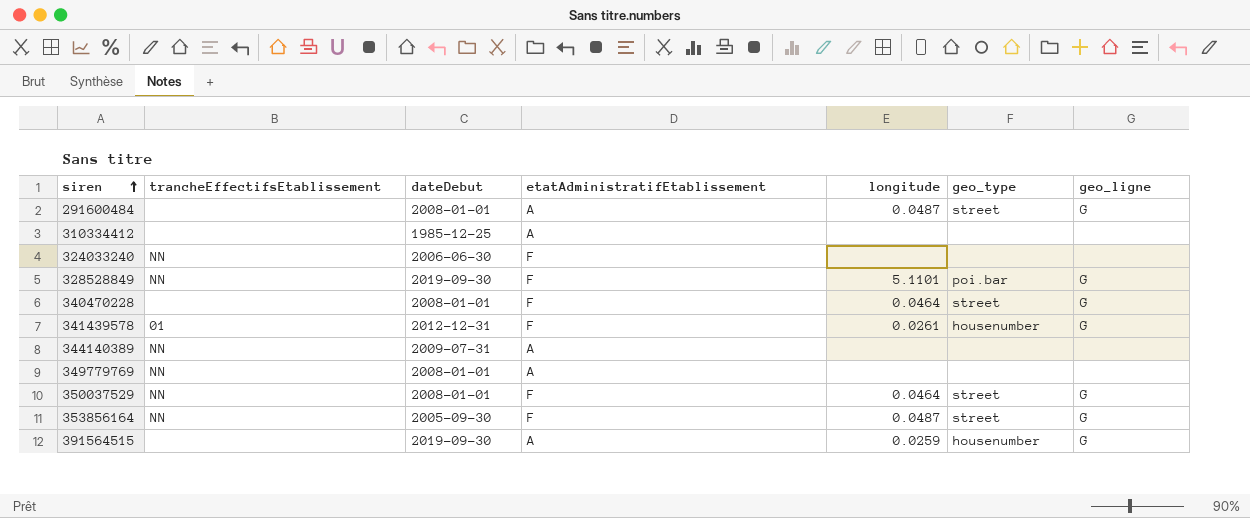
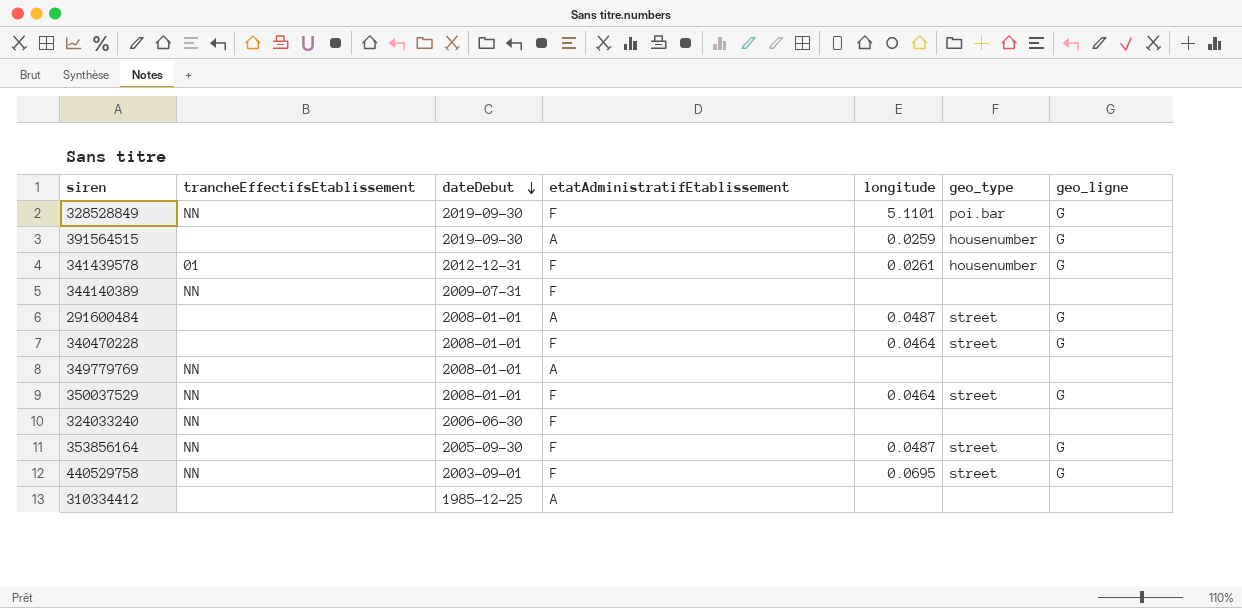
row order: siren ascending -> dateDebut descending
344140389 | etatAdministratifEtablissement: A -> F
row 440529758: none -> NN | 2003-09-01 | F | 0.0695 | street | G

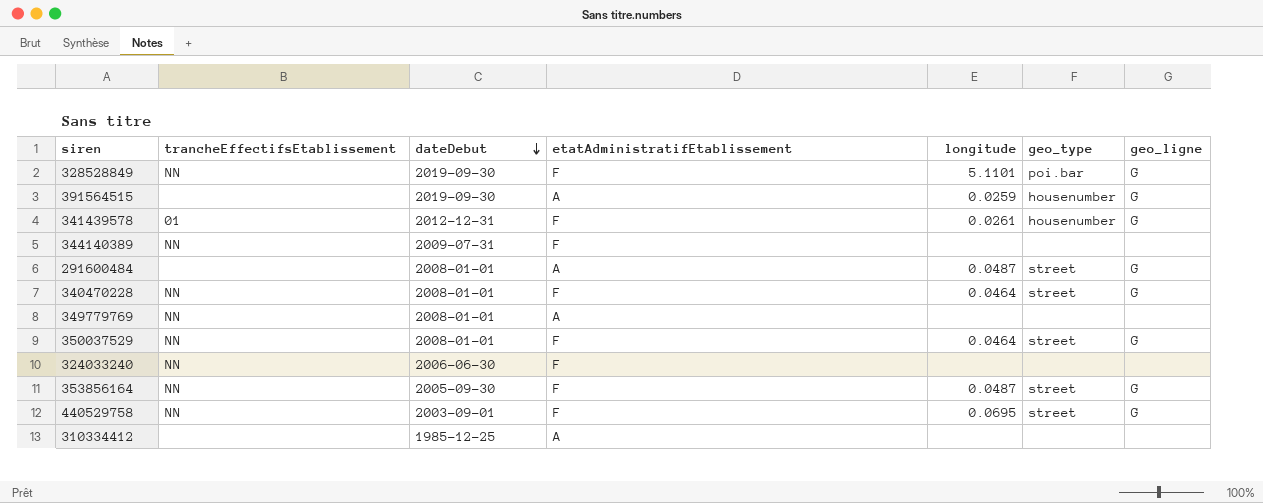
340470228 | trancheEffectifsEtablissement: none -> NN

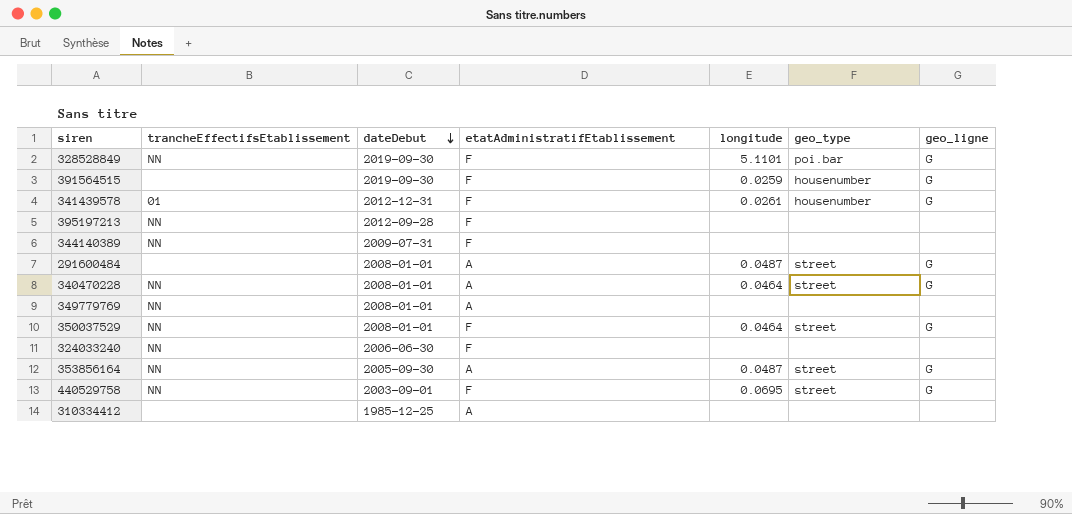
391564515 | etatAdministratifEtablissement: A -> F
row 395197213: none -> NN | 2012-09-28 | F | none | none | none
340470228 | etatAdministratifEtablissement: F -> A
353856164 | etatAdministratifEtablissement: F -> A

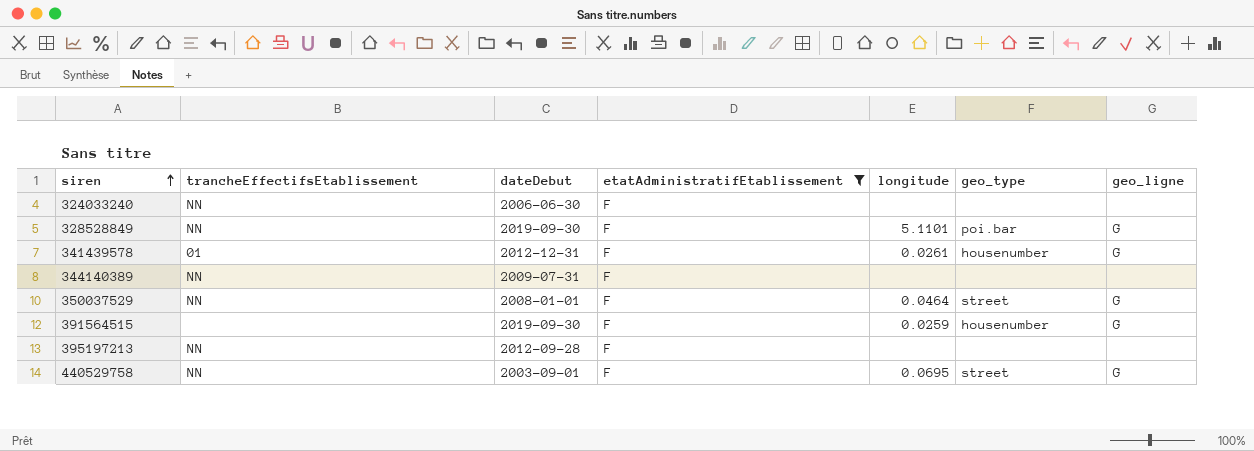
filter: none -> etatAdministratifEtablissement = F
row order: dateDebut descending -> siren ascending

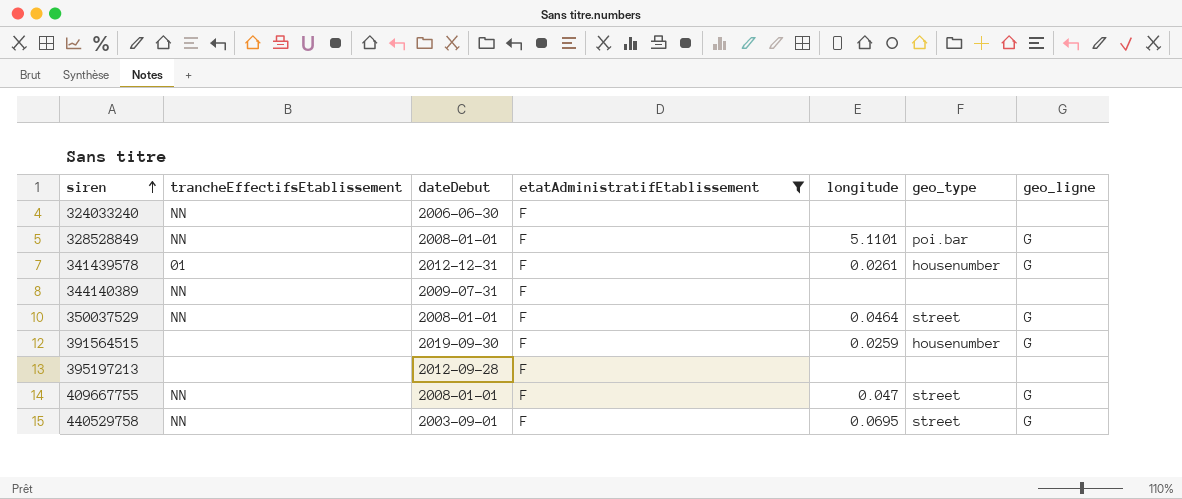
328528849 | dateDebut: 2019-09-30 -> 2008-01-01
395197213 | trancheEffectifsEtablissement: NN -> none
row 409667755: none -> NN | 2008-01-01 | F | 0.047 | street | G

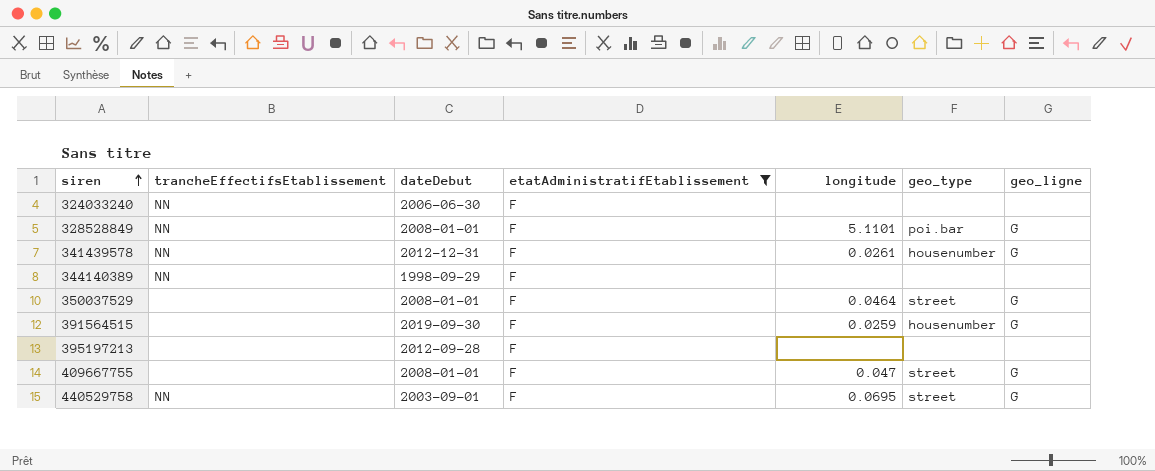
341439578 | trancheEffectifsEtablissement: 01 -> NN
344140389 | dateDebut: 2009-07-31 -> 1998-09-29
350037529 | trancheEffectifsEtablissement: NN -> none
409667755 | trancheEffectifsEtablissement: NN -> none

